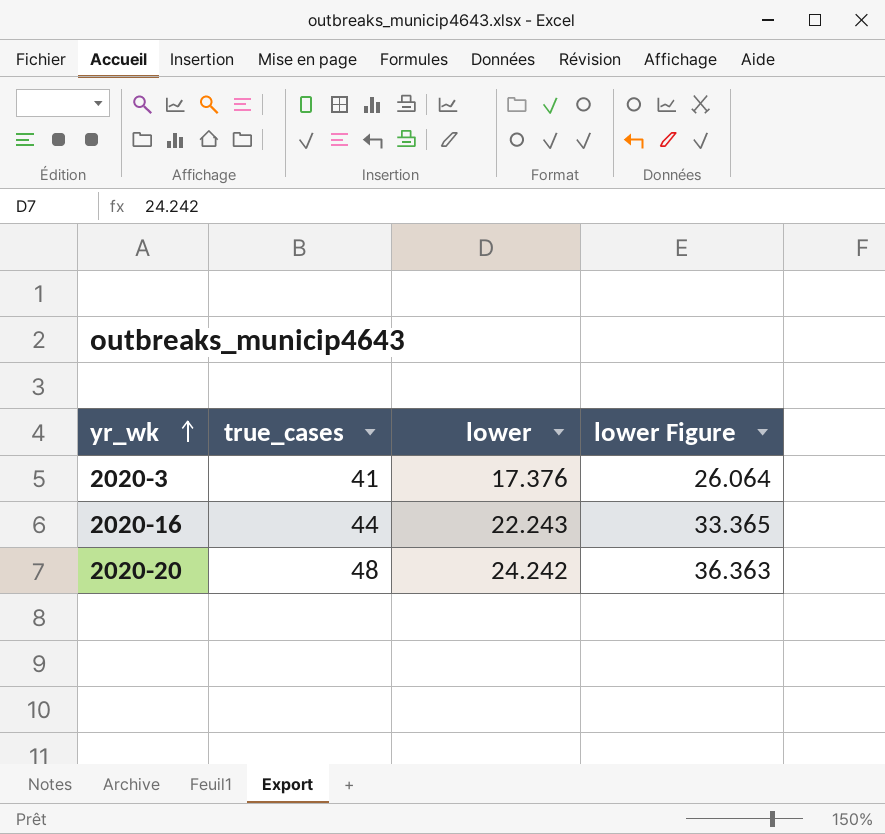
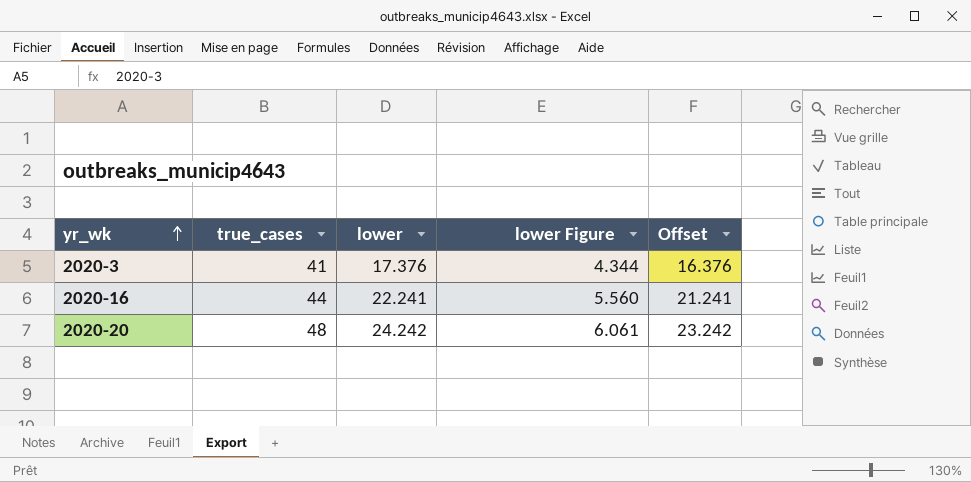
column lower Figure | formula: [lower] * 1.5 -> [lower] * 0.25
column Offset | formula: none -> [lower] - 1
2020-16 | lower: 22.243 -> 22.241

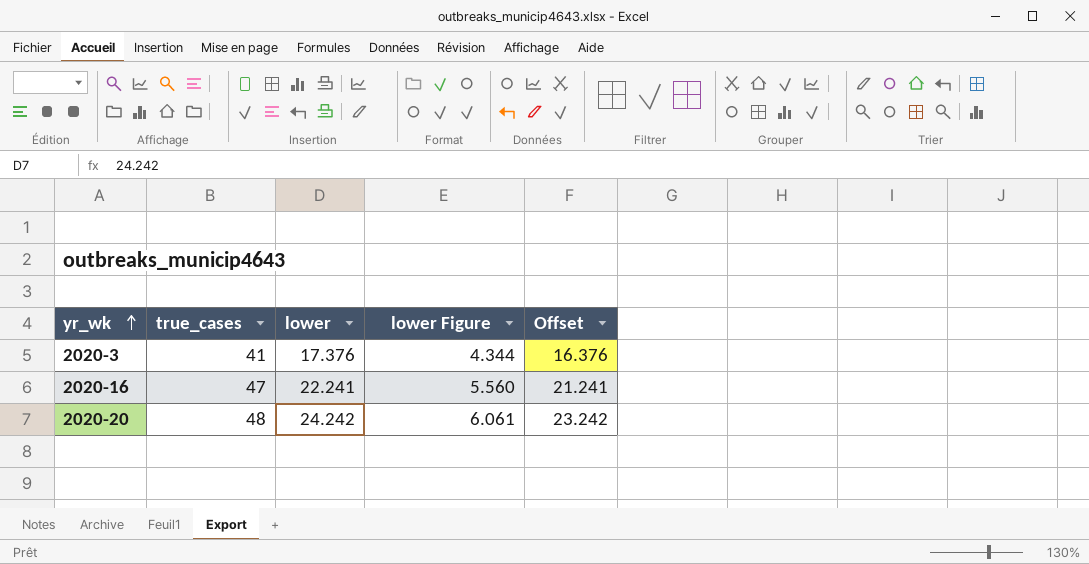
2020-16 | true_cases: 44 -> 47

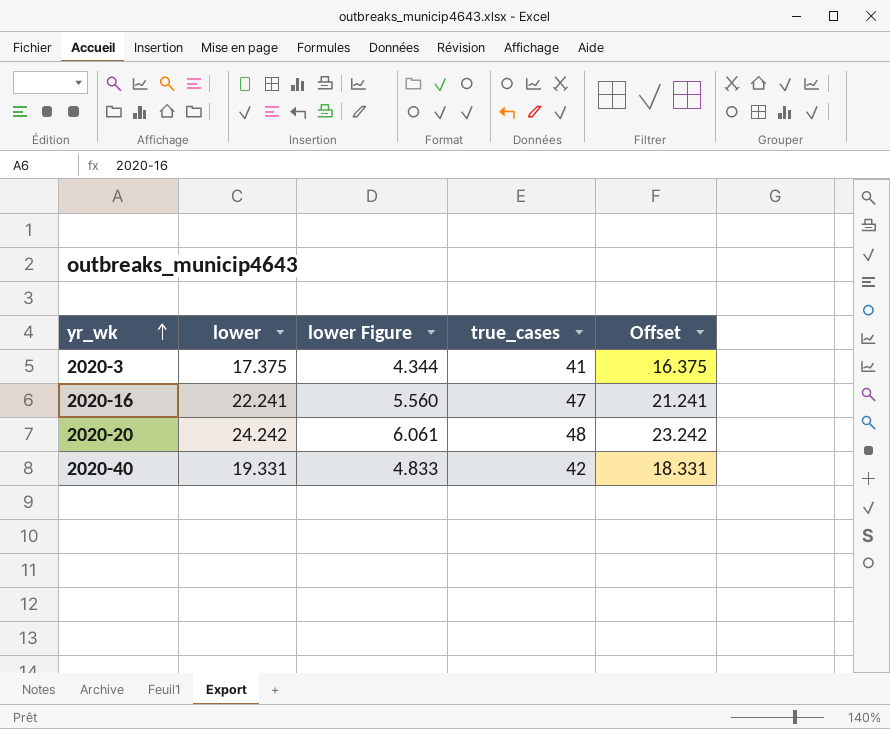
column true_cases | position: 2 -> 4
2020-3 | lower: 17.376 -> 17.375
2020-3 | Offset: 16.376 -> 16.375
row 2020-40: none -> 19.331 | 4.833 | 42 | 18.331

